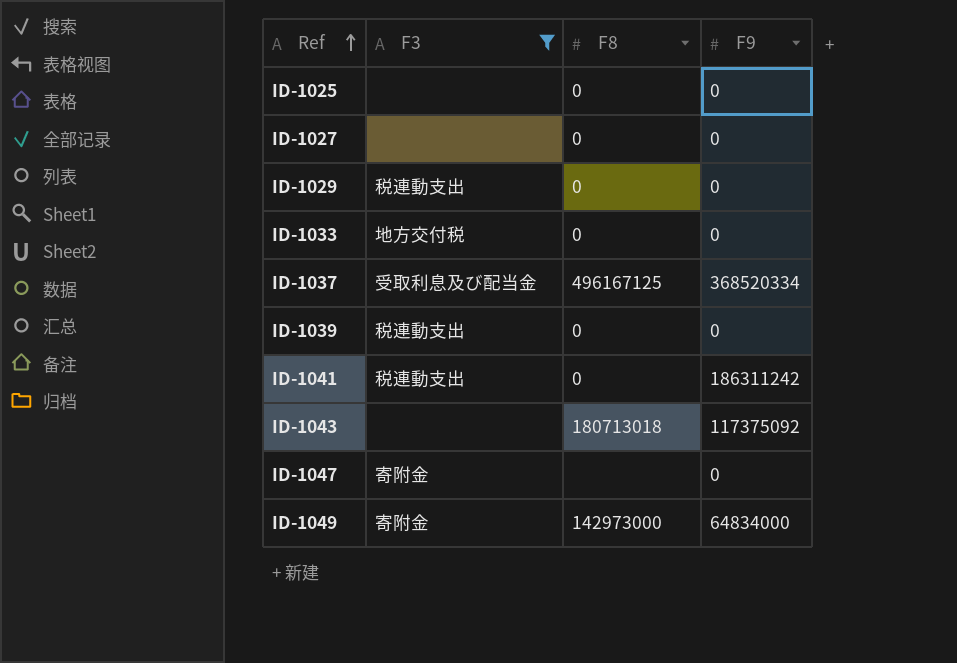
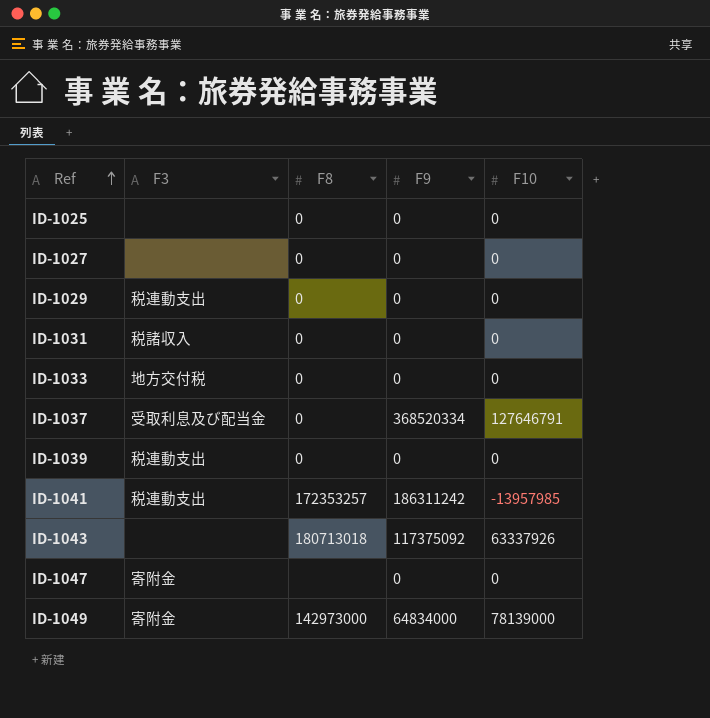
filter: F3 != 税諸収入 -> none
column F10 | position: none -> 5
ID-1037 | F8: 496167125 -> 0
ID-1041 | F8: 0 -> 172353257

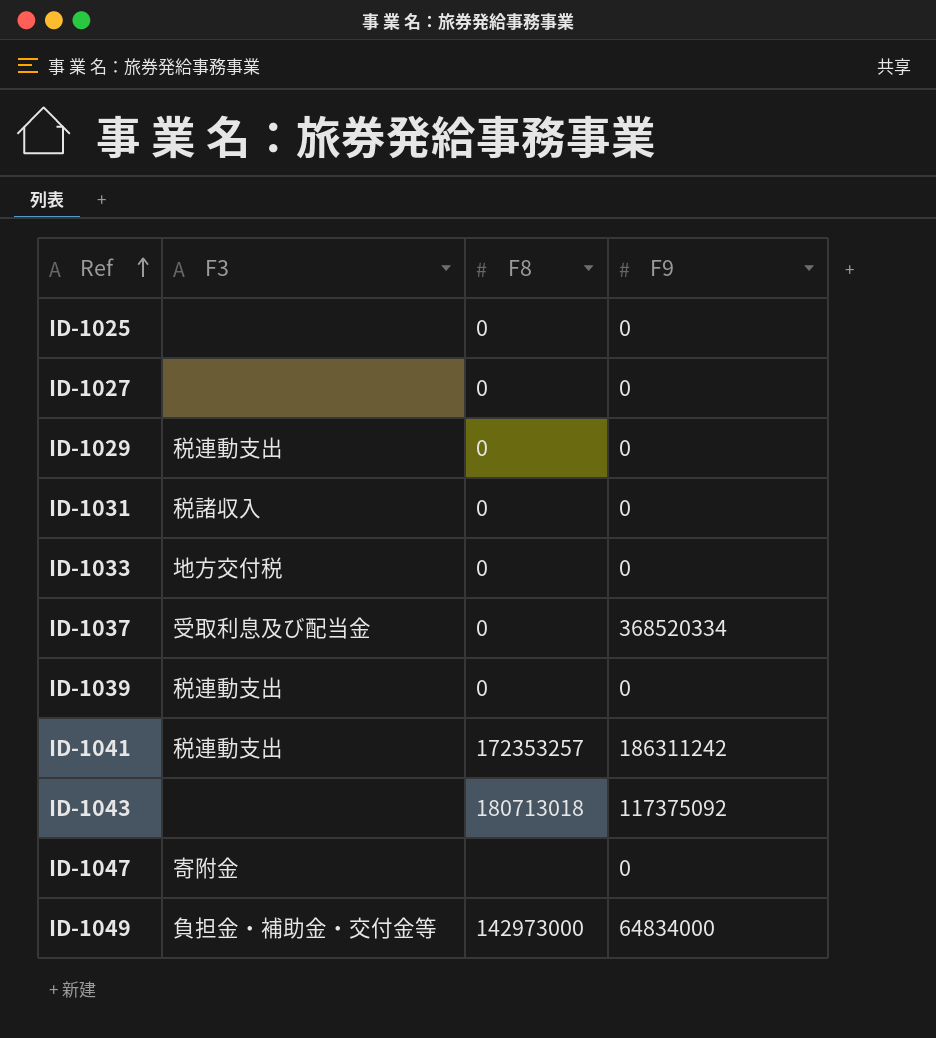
column F10 | position: 5 -> none
ID-1049 | F3: 寄附金 -> 負担金・補助金・交付金等

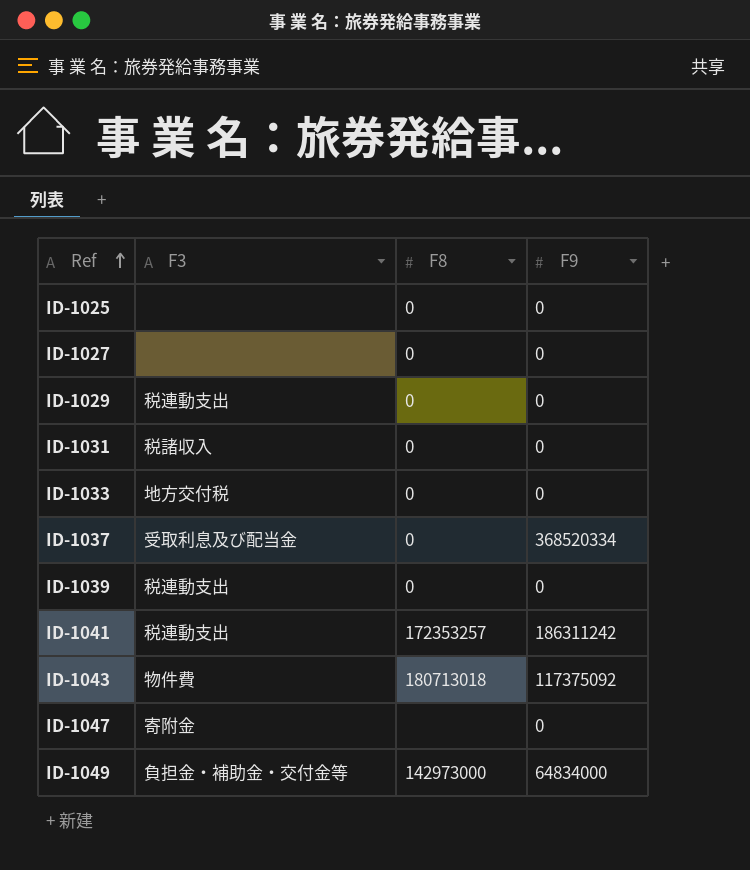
ID-1043 | F3: none -> 物件費

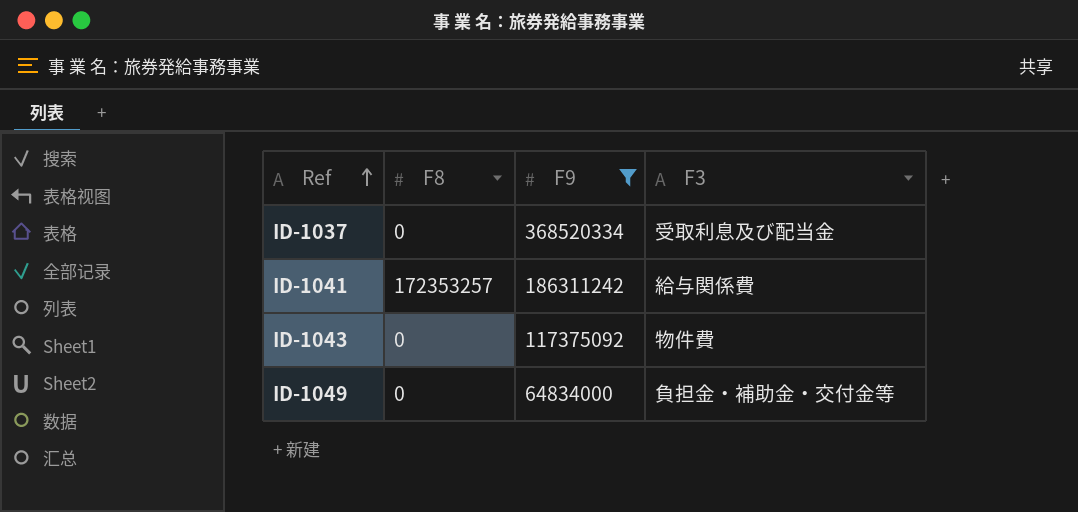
filter: none -> F9 != 0
column F3 | position: 2 -> 4
ID-1041 | F3: 税連動支出 -> 給与関係費
ID-1043 | F8: 180713018 -> 0
ID-1049 | F8: 142973000 -> 0

